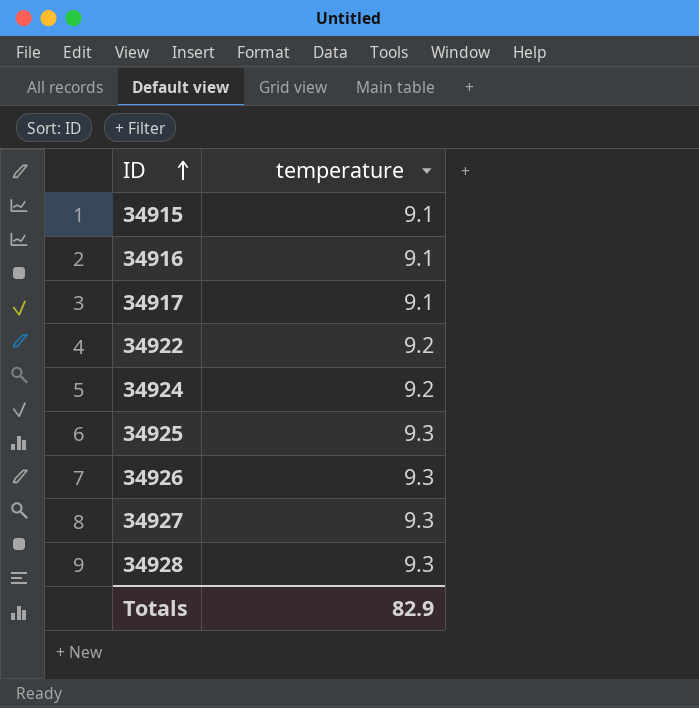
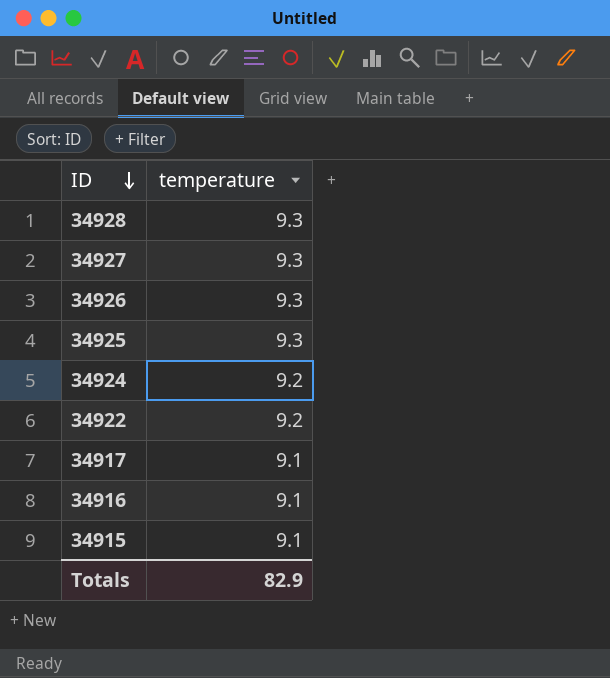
row order: ID ascending -> ID descending

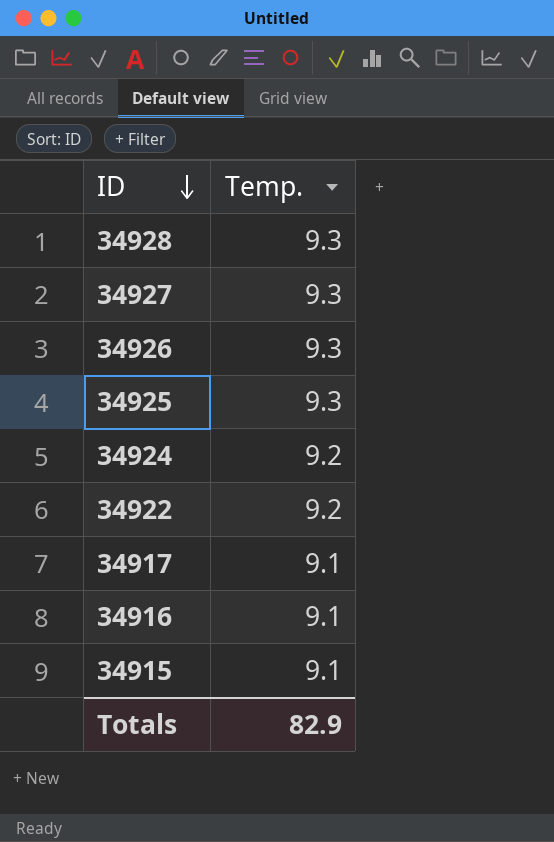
column name: temperature -> Temp.

